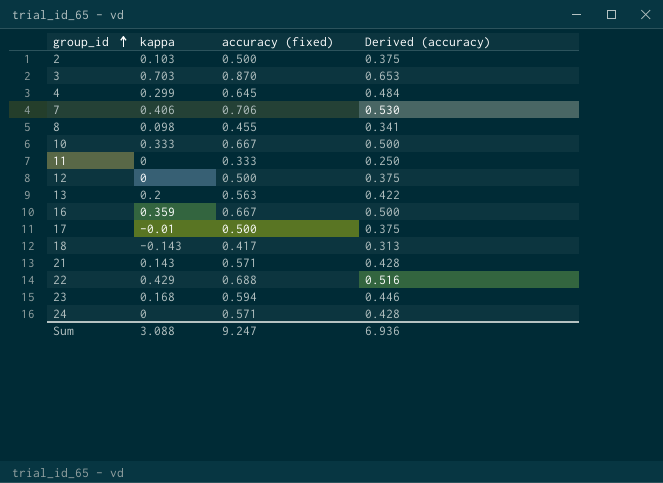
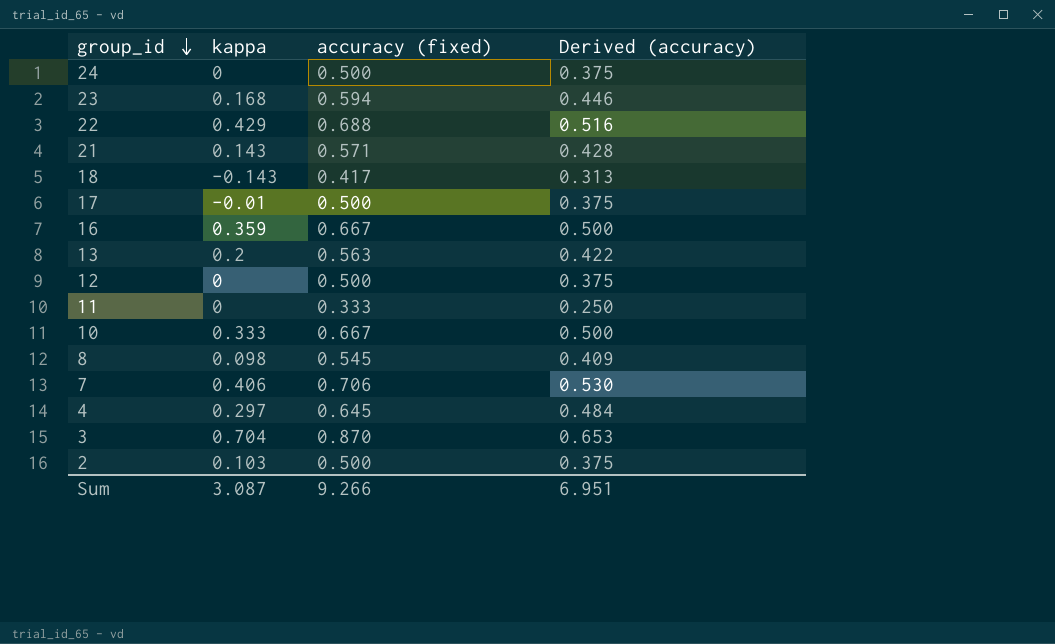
row order: group_id ascending -> group_id descending
24 | accuracy (fixed): 0.571 -> 0.500
24 | Derived (accuracy): 0.428 -> 0.375
8 | accuracy (fixed): 0.455 -> 0.545
8 | Derived (accuracy): 0.341 -> 0.409
4 | kappa: 0.299 -> 0.297
3 | kappa: 0.703 -> 0.704
Sum | kappa: 3.088 -> 3.087
Sum | accuracy (fixed): 9.247 -> 9.266
Sum | Derived (accuracy): 6.936 -> 6.951

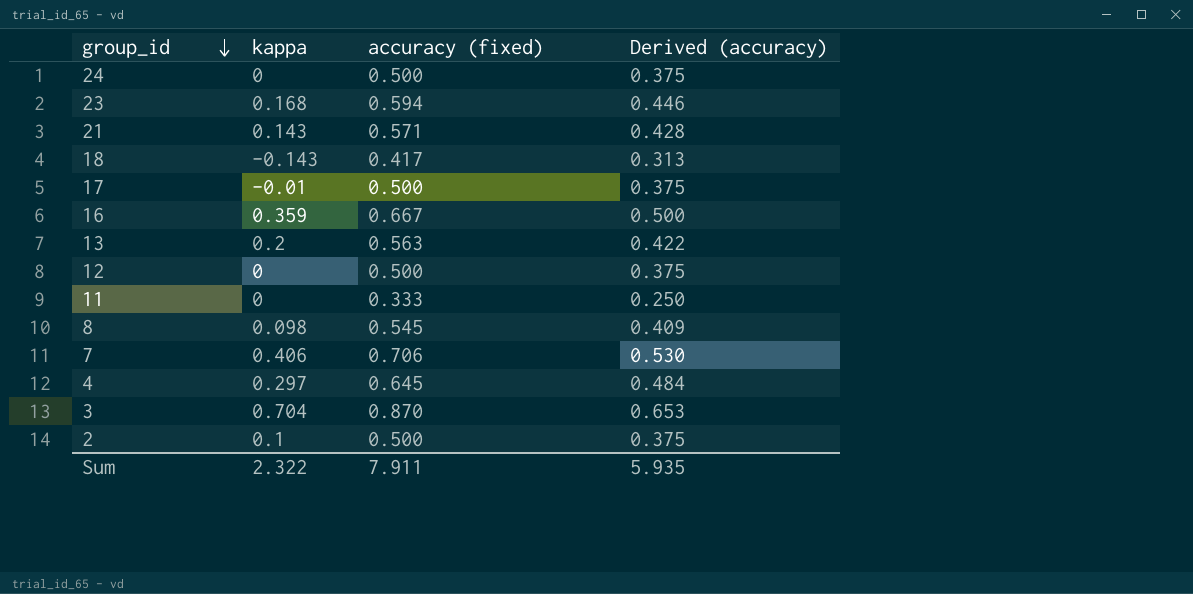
row 22: 0.429 | 0.688 | 0.516 -> none
row 10: 0.333 | 0.667 | 0.500 -> none
2 | kappa: 0.103 -> 0.1
Sum | kappa: 3.087 -> 2.322
Sum | accuracy (fixed): 9.266 -> 7.911
Sum | Derived (accuracy): 6.951 -> 5.935

